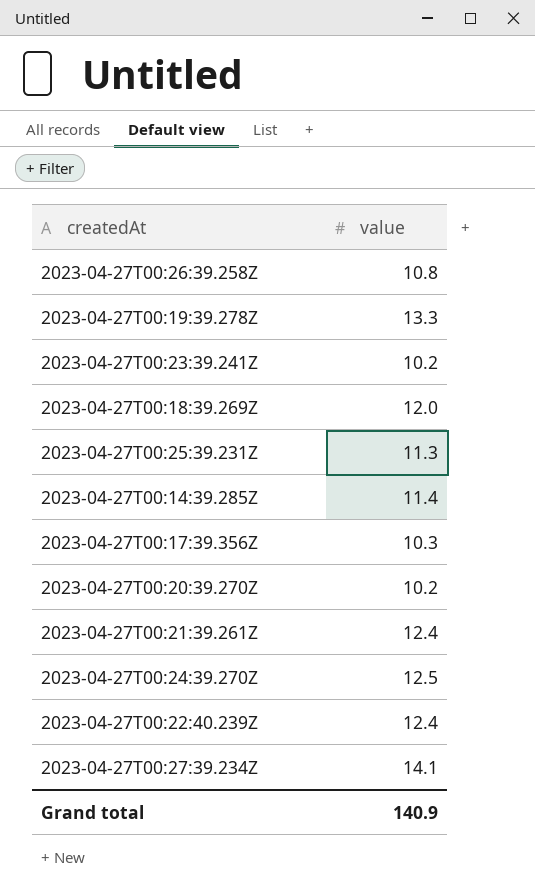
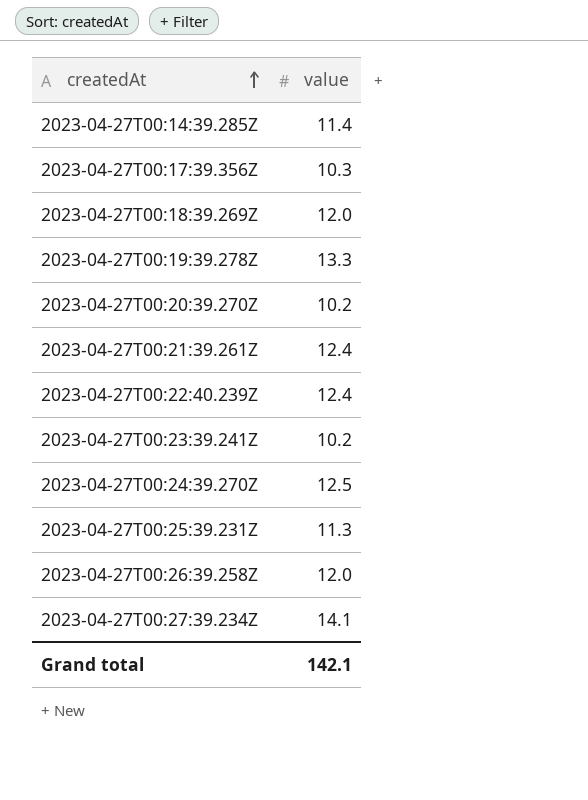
row order: none -> createdAt ascending
2023-04-27T00:26:39.258Z | value: 10.8 -> 12.0
Grand total | value: 140.9 -> 142.1

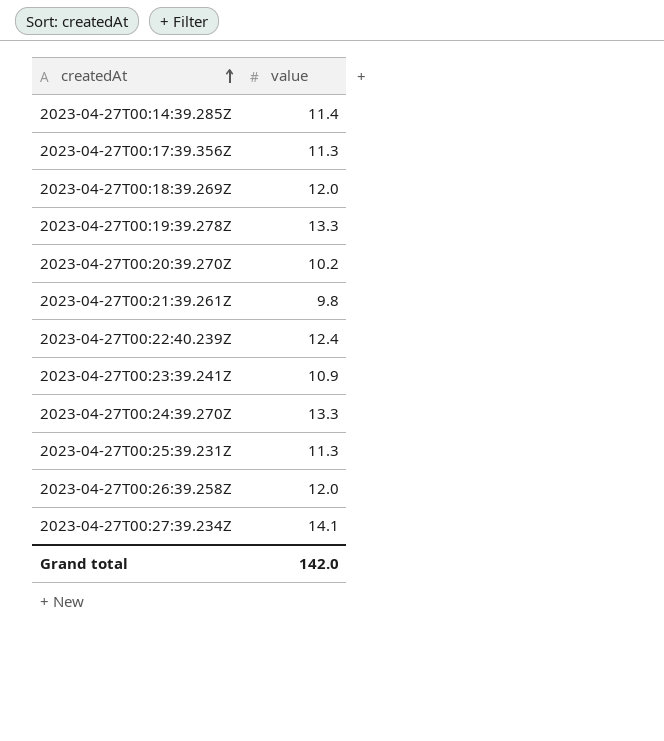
2023-04-27T00:17:39.356Z | value: 10.3 -> 11.3
2023-04-27T00:21:39.261Z | value: 12.4 -> 9.8
2023-04-27T00:23:39.241Z | value: 10.2 -> 10.9
2023-04-27T00:24:39.270Z | value: 12.5 -> 13.3
Grand total | value: 142.1 -> 142.0

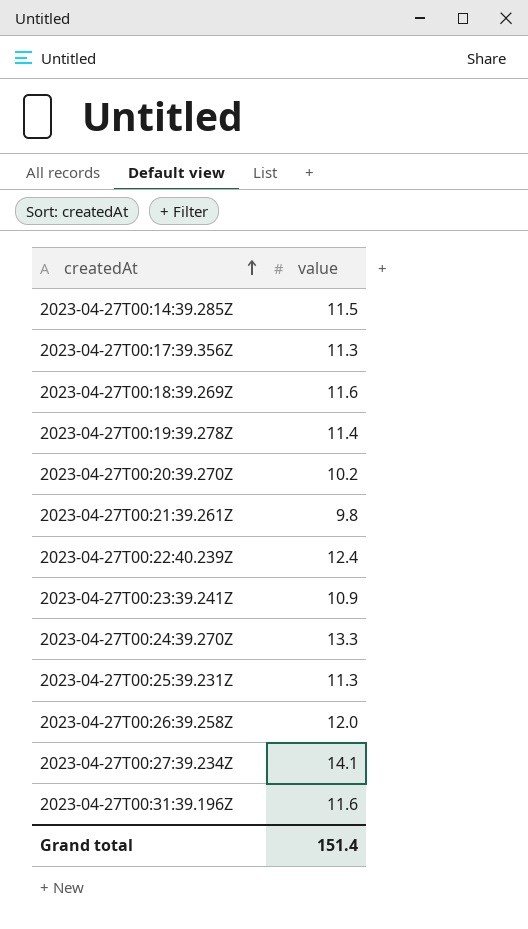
2023-04-27T00:14:39.285Z | value: 11.4 -> 11.5
2023-04-27T00:18:39.269Z | value: 12.0 -> 11.6
2023-04-27T00:19:39.278Z | value: 13.3 -> 11.4
row 2023-04-27T00:31:39.196Z: none -> 11.6
Grand total | value: 142.0 -> 151.4

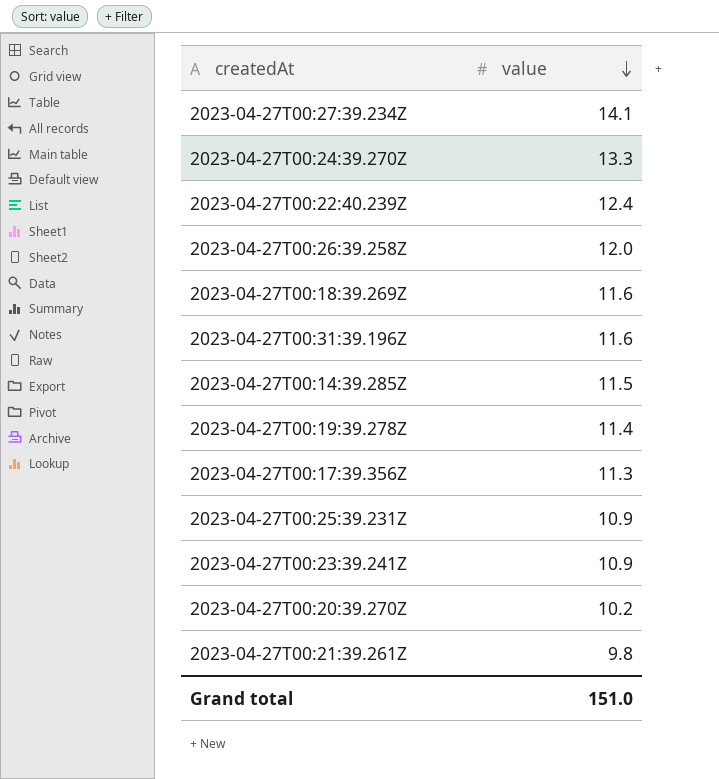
row order: createdAt ascending -> value descending
2023-04-27T00:25:39.231Z | value: 11.3 -> 10.9
Grand total | value: 151.4 -> 151.0

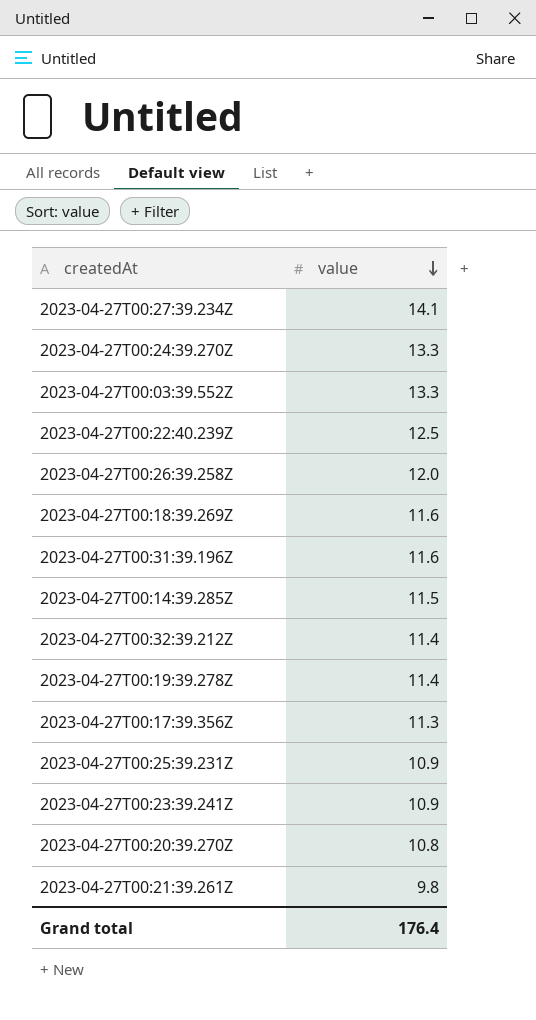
row 2023-04-27T00:03:39.552Z: none -> 13.3
2023-04-27T00:22:40.239Z | value: 12.4 -> 12.5
row 2023-04-27T00:32:39.212Z: none -> 11.4
2023-04-27T00:20:39.270Z | value: 10.2 -> 10.8
Grand total | value: 151.0 -> 176.4

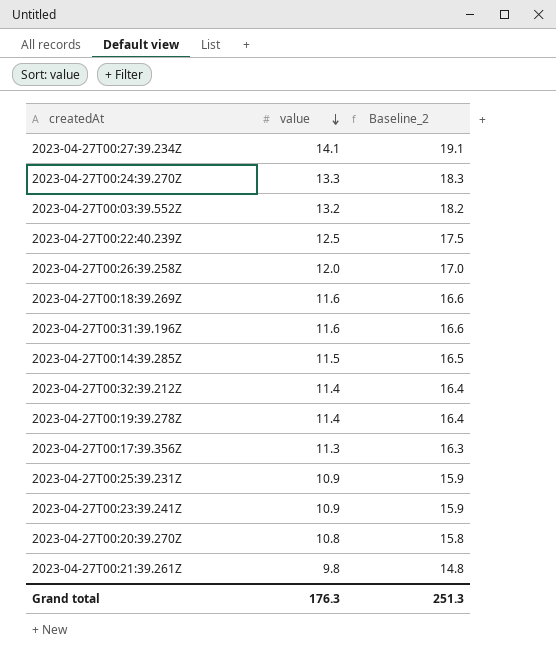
column Baseline_2 | formula: none -> [value] + 5
2023-04-27T00:03:39.552Z | value: 13.3 -> 13.2
Grand total | value: 176.4 -> 176.3

